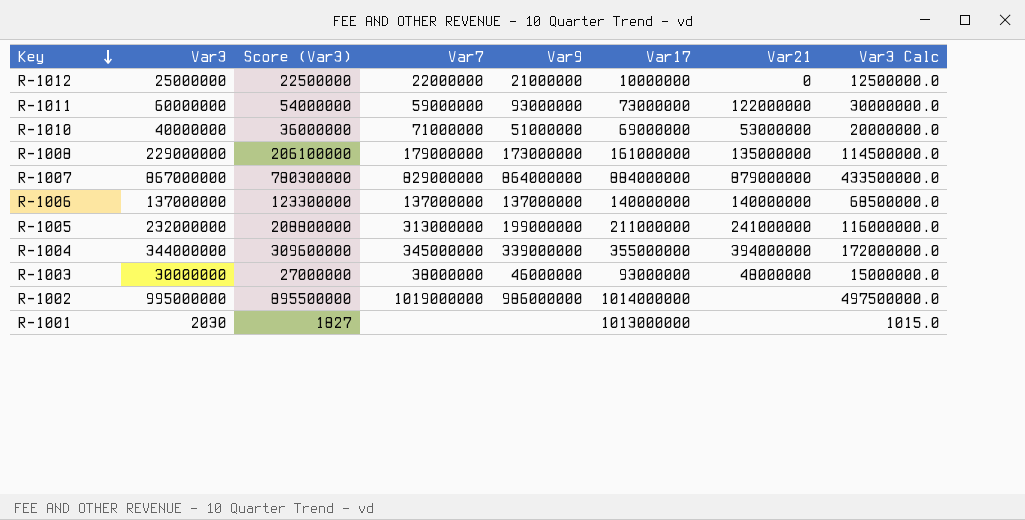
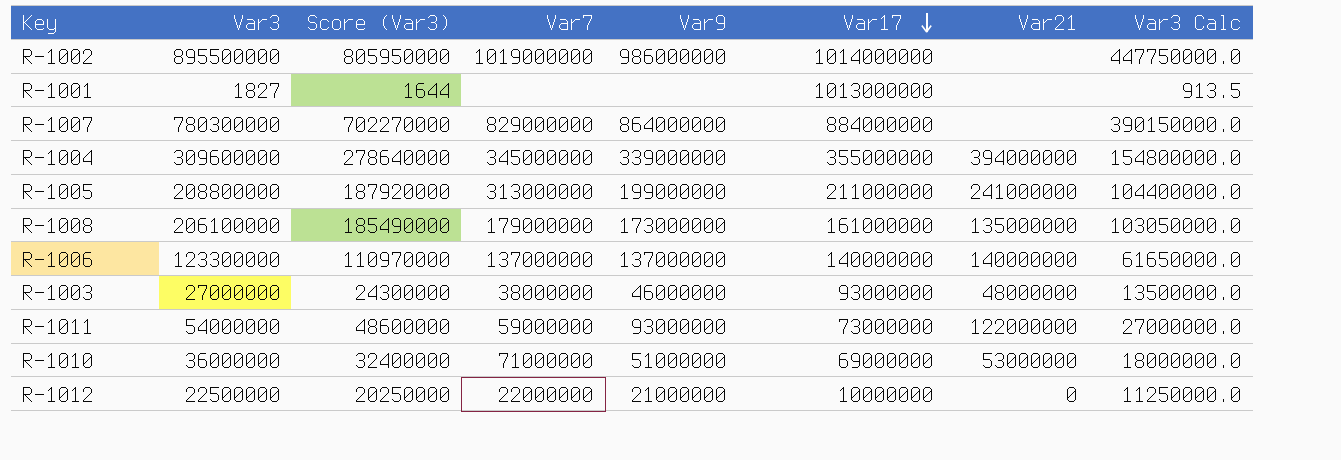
row order: Key descending -> Var17 descending
R-1002 | Var3: 995000000 -> 895500000
R-1002 | Score (Var3): 895500000 -> 805950000
R-1002 | Var3 Calc: 497500000.0 -> 447750000.0
R-1001 | Var3: 2030 -> 1827
R-1001 | Score (Var3): 1827 -> 1644
R-1001 | Var3 Calc: 1015.0 -> 913.5
R-1007 | Var3: 867000000 -> 780300000
R-1007 | Score (Var3): 780300000 -> 702270000
R-1007 | Var21: 879000000 -> none
R-1007 | Var3 Calc: 433500000.0 -> 390150000.0
R-1004 | Var3: 344000000 -> 309600000
R-1004 | Score (Var3): 309600000 -> 278640000
R-1004 | Var3 Calc: 172000000.0 -> 154800000.0
R-1005 | Var3: 232000000 -> 208800000
R-1005 | Score (Var3): 208800000 -> 187920000
R-1005 | Var3 Calc: 116000000.0 -> 104400000.0
R-1008 | Var3: 229000000 -> 206100000
R-1008 | Score (Var3): 206100000 -> 185490000
R-1008 | Var3 Calc: 114500000.0 -> 103050000.0
R-1006 | Var3: 137000000 -> 123300000
R-1006 | Score (Var3): 123300000 -> 110970000
R-1006 | Var3 Calc: 68500000.0 -> 61650000.0
R-1003 | Var3: 30000000 -> 27000000
R-1003 | Score (Var3): 27000000 -> 24300000
R-1003 | Var3 Calc: 15000000.0 -> 13500000.0
R-1011 | Var3: 60000000 -> 54000000
R-1011 | Score (Var3): 54000000 -> 48600000
R-1011 | Var3 Calc: 30000000.0 -> 27000000.0
R-1010 | Var3: 40000000 -> 36000000
R-1010 | Score (Var3): 36000000 -> 32400000
R-1010 | Var3 Calc: 20000000.0 -> 18000000.0
R-1012 | Var3: 25000000 -> 22500000
R-1012 | Score (Var3): 22500000 -> 20250000
R-1012 | Var3 Calc: 12500000.0 -> 11250000.0

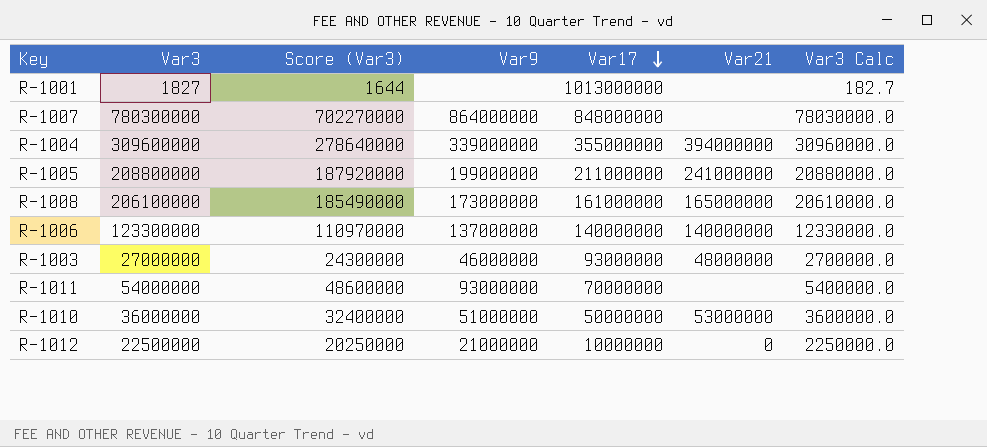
column Var7 | position: 4 -> none
column Var3 Calc | formula: [Var3] * 0.5 -> [Var3] * 0.1
row R-1002: 895500000 | 805950000 | 1019000000 | 986000000 | 1014000000 | none | 447750000.0 -> none
R-1007 | Var17: 884000000 -> 848000000
R-1008 | Var21: 135000000 -> 165000000
R-1011 | Var17: 73000000 -> 70000000
R-1011 | Var21: 122000000 -> none
R-1010 | Var17: 69000000 -> 50000000

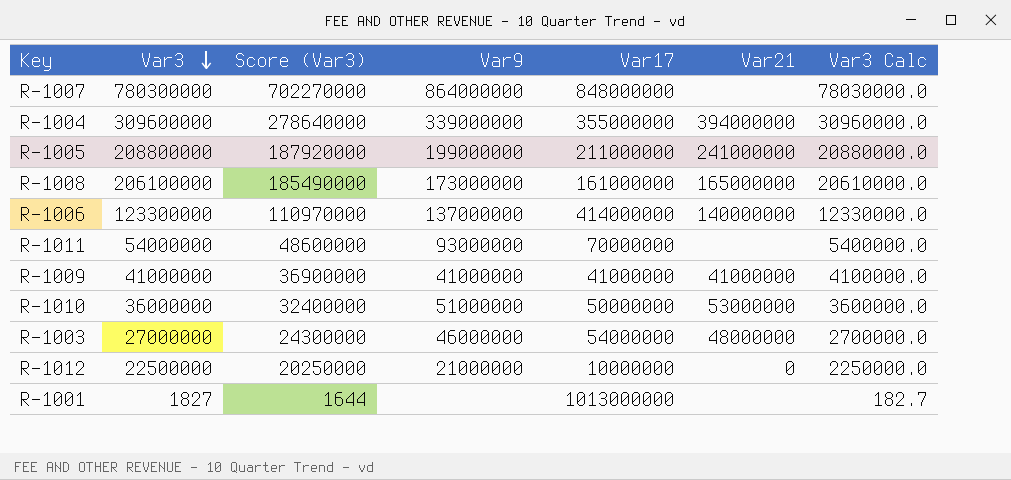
row order: Var17 descending -> Var3 descending
R-1006 | Var17: 140000000 -> 414000000
row R-1009: none -> 41000000 | 36900000 | 41000000 | 41000000 | 41000000 | 4100000.0
R-1003 | Var17: 93000000 -> 54000000

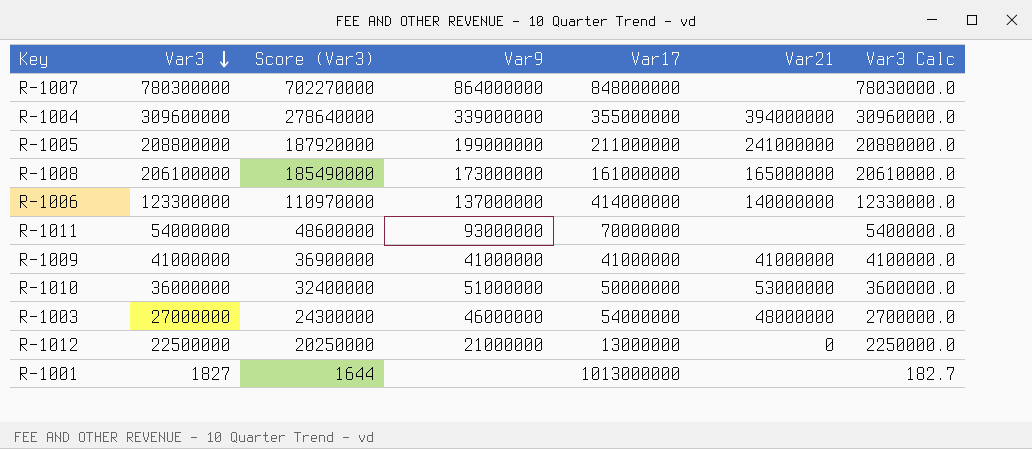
R-1012 | Var17: 10000000 -> 13000000

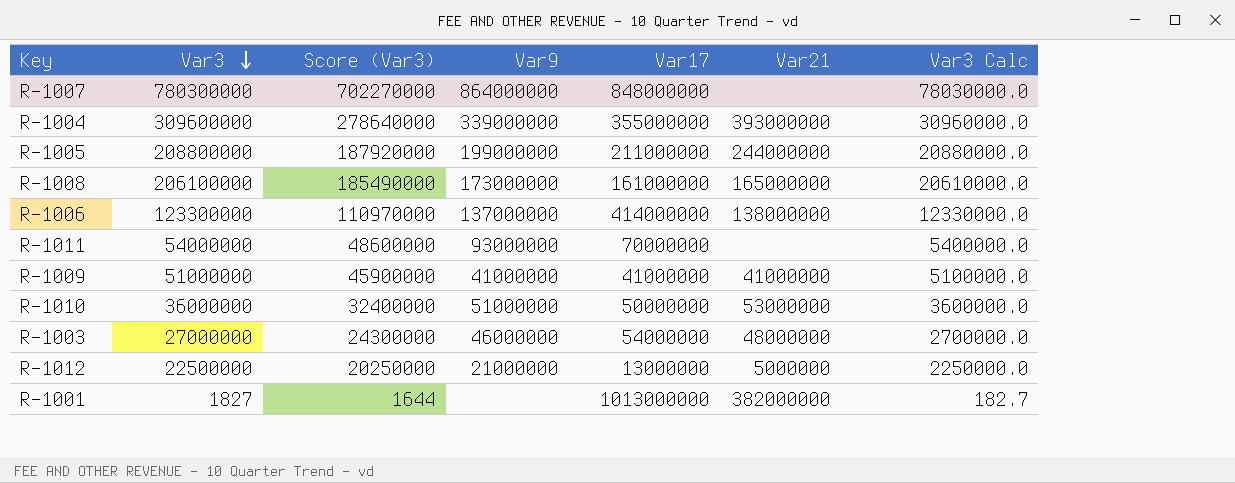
R-1004 | Var21: 394000000 -> 393000000
R-1005 | Var21: 241000000 -> 244000000
R-1006 | Var21: 140000000 -> 138000000
R-1009 | Var3: 41000000 -> 51000000
R-1009 | Score (Var3): 36900000 -> 45900000
R-1009 | Var3 Calc: 4100000.0 -> 5100000.0
R-1012 | Var21: 0 -> 5000000
R-1001 | Var21: none -> 382000000

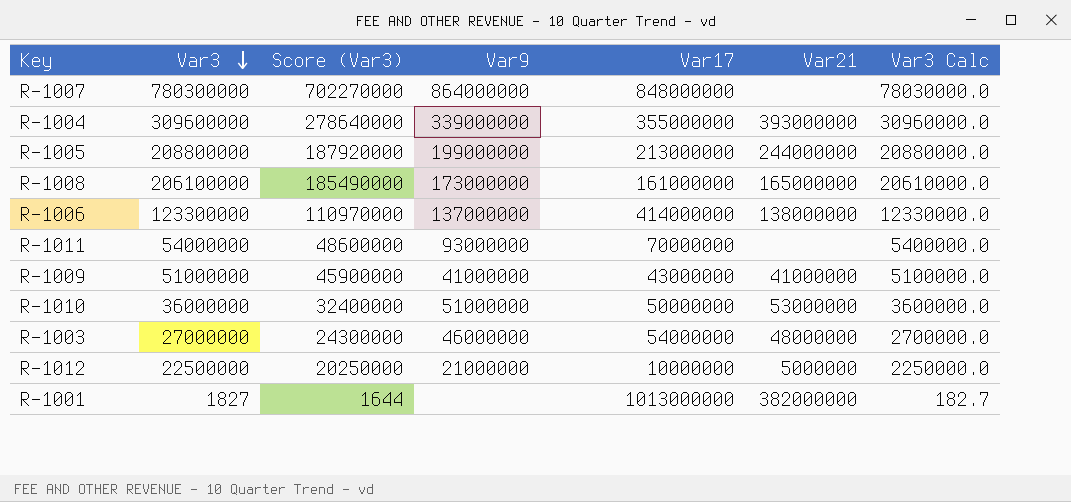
R-1005 | Var17: 211000000 -> 213000000
R-1009 | Var17: 41000000 -> 43000000
R-1012 | Var17: 13000000 -> 10000000

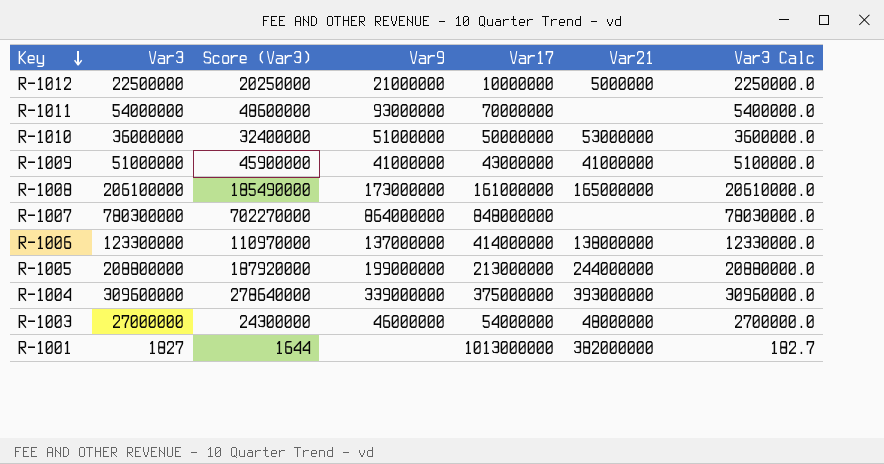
row order: Var3 descending -> Key descending
R-1004 | Var17: 355000000 -> 375000000

